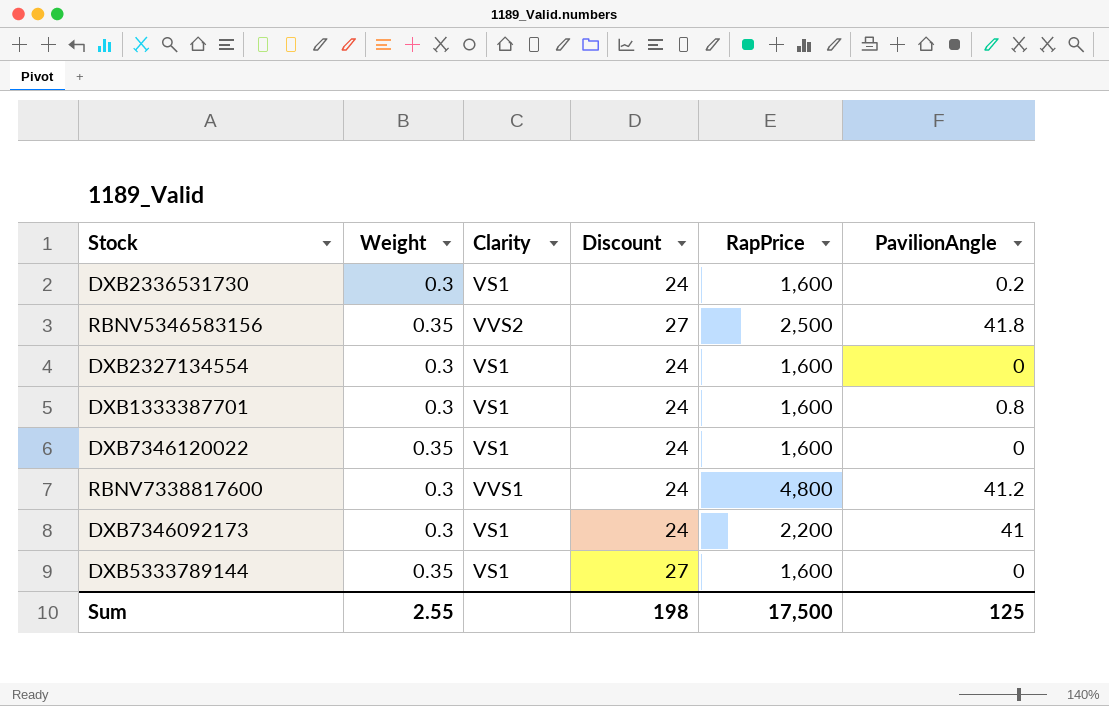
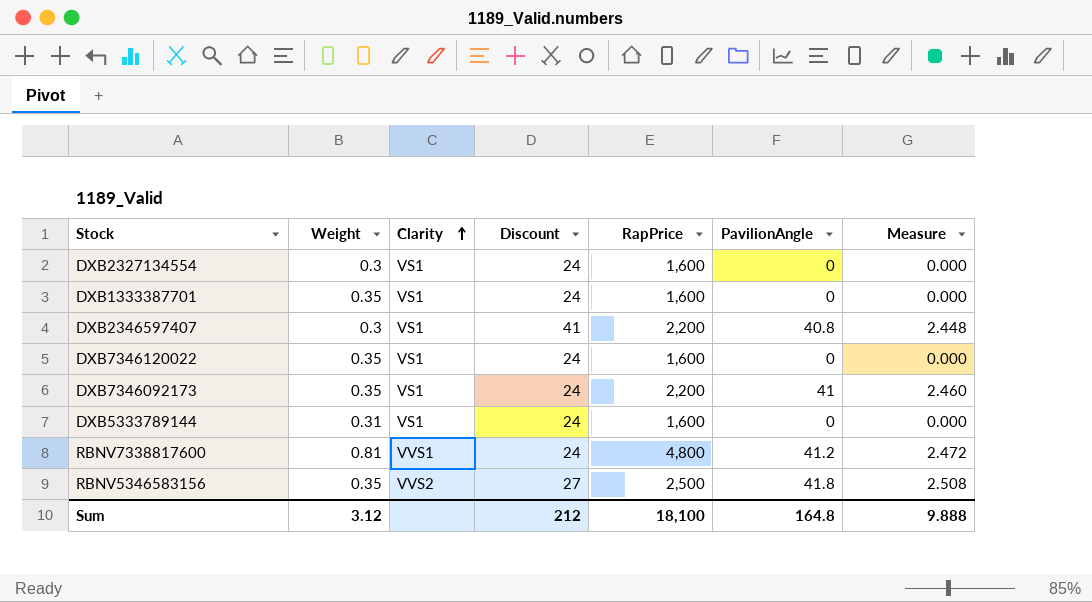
row order: none -> Clarity ascending
column Measure | formula: none -> [PavilionAngle] * 0.06
row DXB2336531730: 0.3 | VS1 | 24 | 1,600 | 0.2 -> none
DXB1333387701 | Weight: 0.3 -> 0.35
DXB1333387701 | PavilionAngle: 0.8 -> 0
row DXB2346597407: none -> 0.3 | VS1 | 41 | 2,200 | 40.8 | 2.448
DXB7346092173 | Weight: 0.3 -> 0.35
DXB5333789144 | Weight: 0.35 -> 0.31
DXB5333789144 | Discount: 27 -> 24
RBNV7338817600 | Weight: 0.3 -> 0.81
Sum | Weight: 2.55 -> 3.12
Sum | Discount: 198 -> 212
Sum | RapPrice: 17,500 -> 18,100
Sum | PavilionAngle: 125 -> 164.8

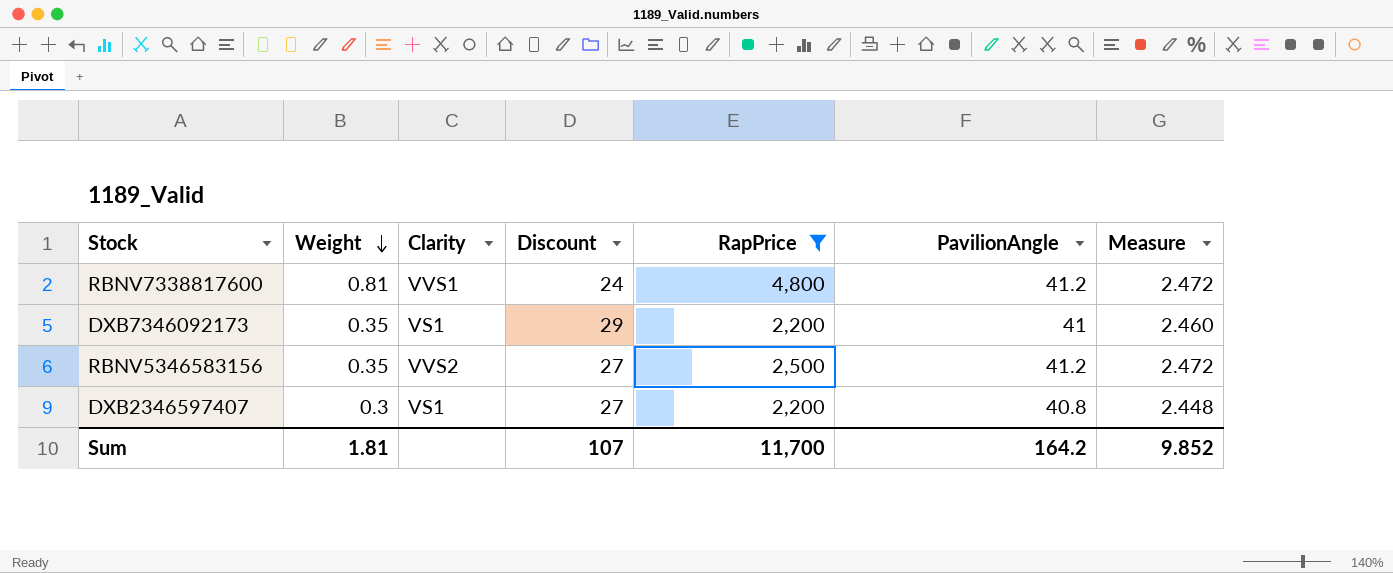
filter: none -> RapPrice != 1,600
row order: Clarity ascending -> Weight descending
DXB7346092173 | Discount: 24 -> 29
RBNV5346583156 | PavilionAngle: 41.8 -> 41.2
RBNV5346583156 | Measure: 2.508 -> 2.472
DXB2346597407 | Discount: 41 -> 27
Sum | Weight: 3.12 -> 1.81
Sum | Discount: 212 -> 107
Sum | RapPrice: 18,100 -> 11,700
Sum | PavilionAngle: 164.8 -> 164.2
Sum | Measure: 9.888 -> 9.852

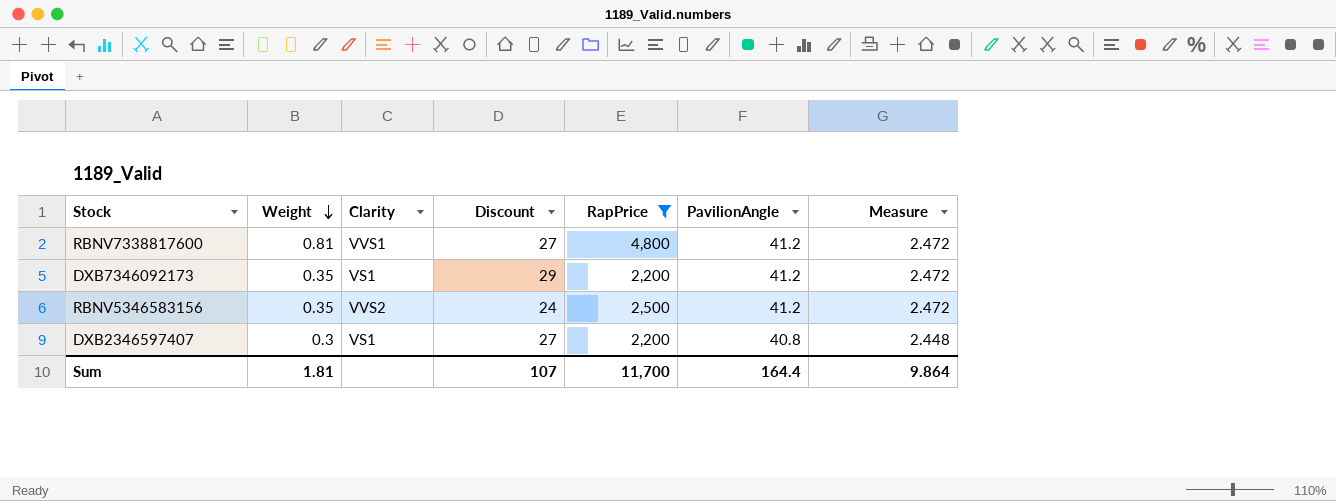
RBNV7338817600 | Discount: 24 -> 27
DXB7346092173 | PavilionAngle: 41 -> 41.2
DXB7346092173 | Measure: 2.460 -> 2.472
RBNV5346583156 | Discount: 27 -> 24
Sum | PavilionAngle: 164.2 -> 164.4
Sum | Measure: 9.852 -> 9.864

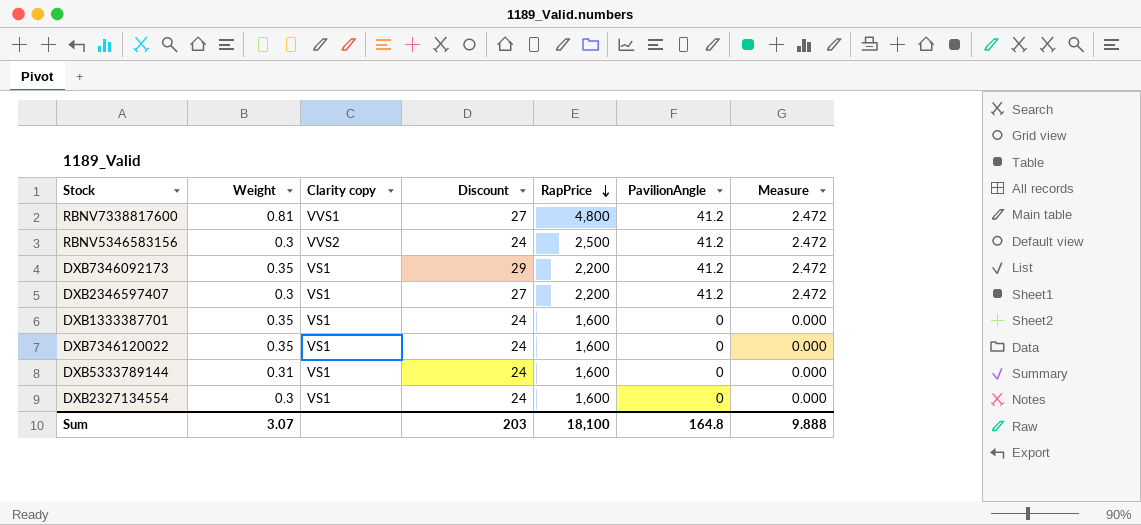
filter: RapPrice != 1,600 -> none
row order: Weight descending -> RapPrice descending
column name: Clarity -> Clarity copy
RBNV5346583156 | Weight: 0.35 -> 0.3
DXB2346597407 | PavilionAngle: 40.8 -> 41.2
DXB2346597407 | Measure: 2.448 -> 2.472
Sum | Weight: 1.81 -> 3.07
Sum | Discount: 107 -> 203
Sum | RapPrice: 11,700 -> 18,100
Sum | PavilionAngle: 164.4 -> 164.8
Sum | Measure: 9.864 -> 9.888

